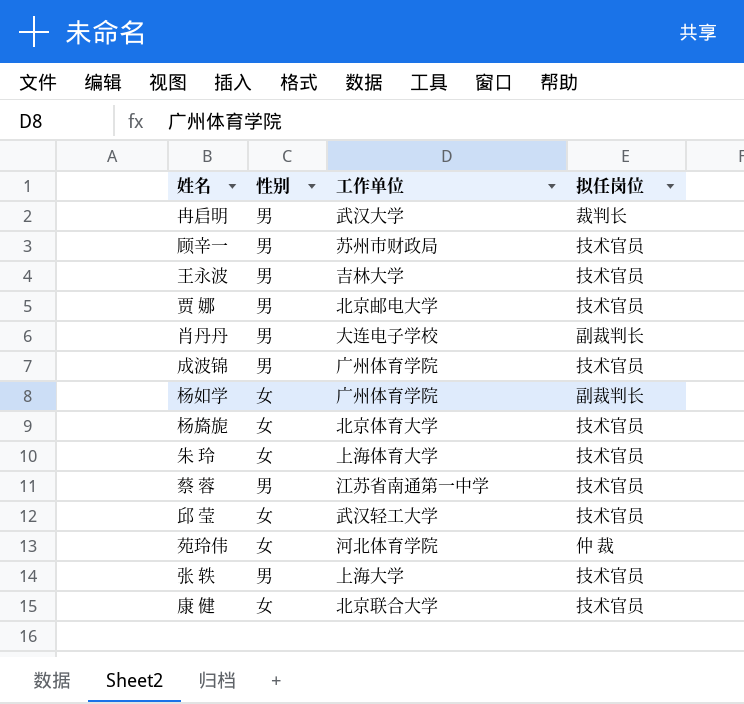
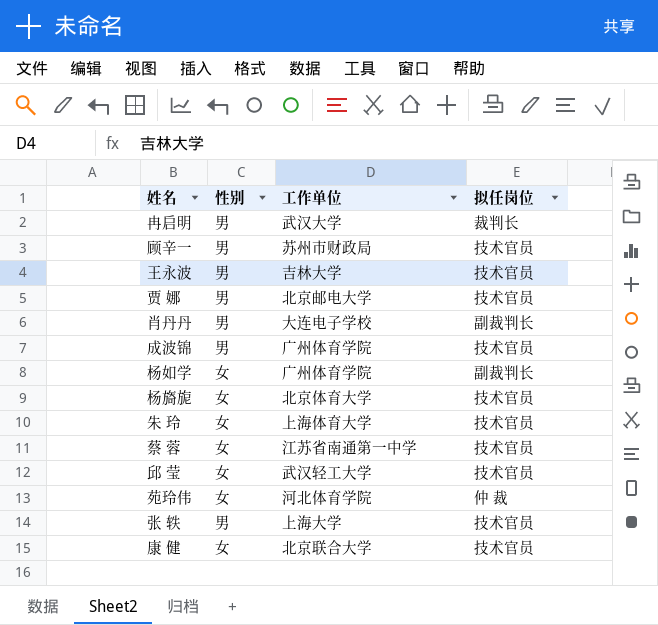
蔡 蓉 | 性别: 男 -> 女

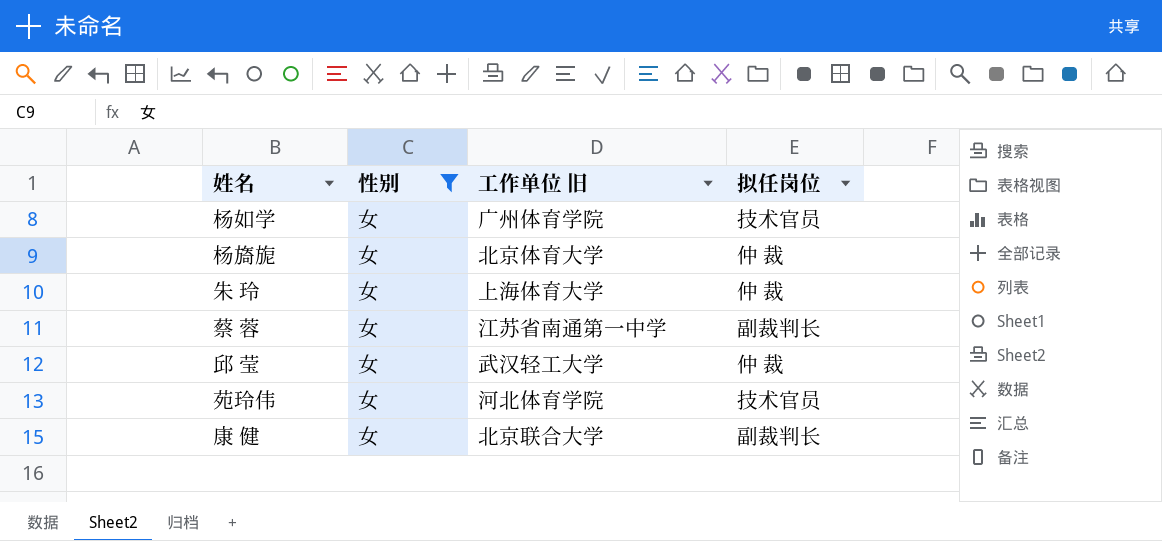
filter: none -> 性别 = 女
column name: 工作单位 -> 工作单位 旧
杨如学 | 拟任岗位: 副裁判长 -> 技术官员
杨旖旎 | 拟任岗位: 技术官员 -> 仲 裁
朱 玲 | 拟任岗位: 技术官员 -> 仲 裁
蔡 蓉 | 拟任岗位: 技术官员 -> 副裁判长
邱 莹 | 拟任岗位: 技术官员 -> 仲 裁
苑玲伟 | 拟任岗位: 仲 裁 -> 技术官员
康 健 | 拟任岗位: 技术官员 -> 副裁判长

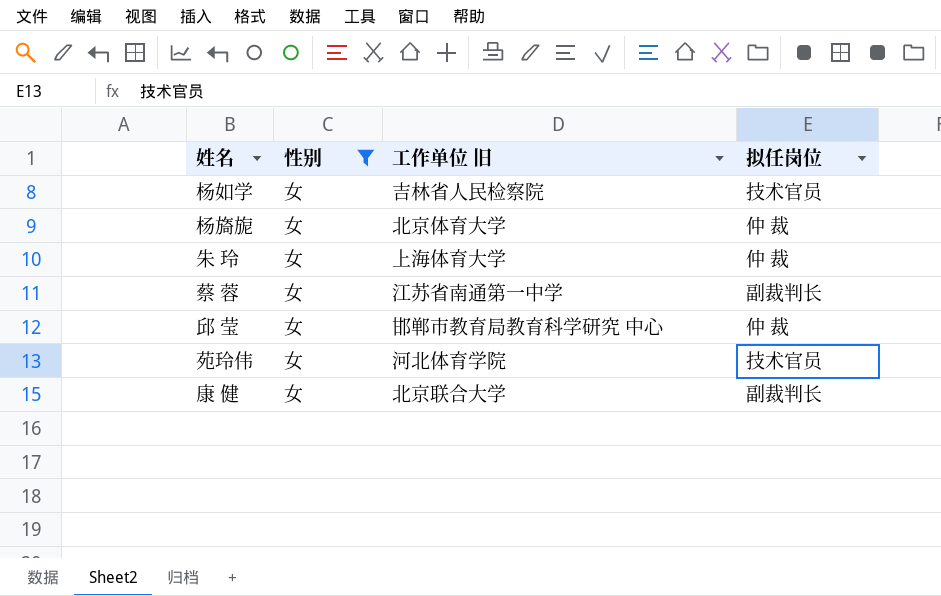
杨如学 | 工作单位 旧: 广州体育学院 -> 吉林省人民检察院
邱 莹 | 工作单位 旧: 武汉轻工大学 -> 邯郸市教育局教育科学研究 中心

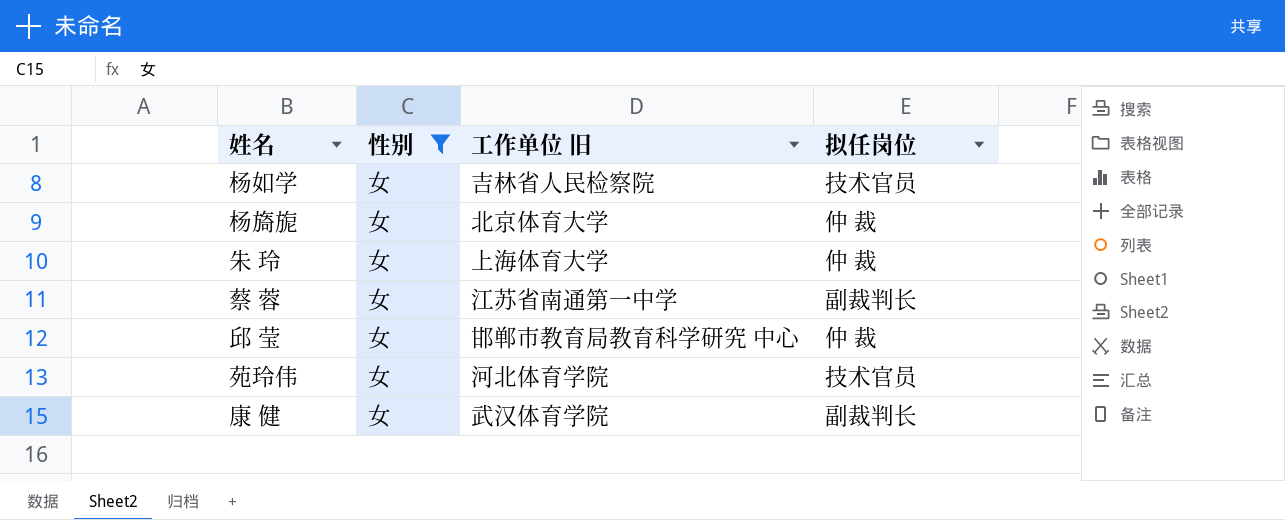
康 健 | 工作单位 旧: 北京联合大学 -> 武汉体育学院

